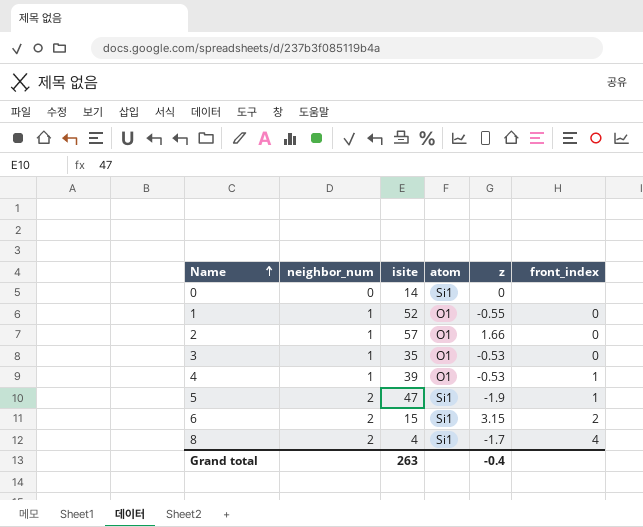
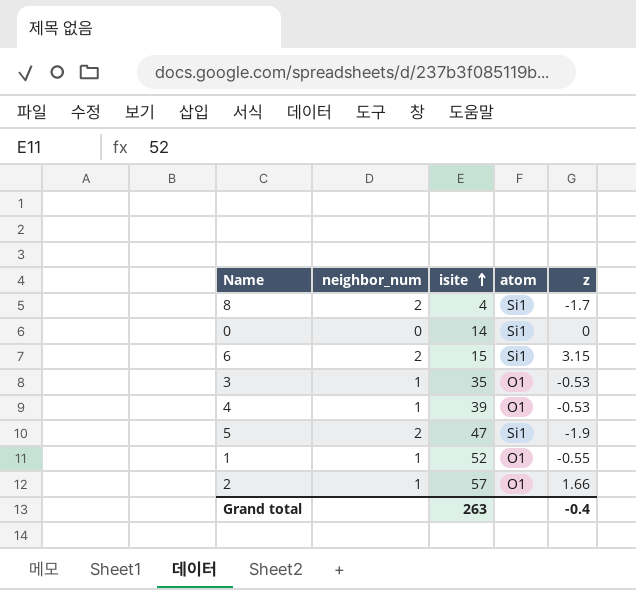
row order: Name ascending -> isite ascending
column front_index | position: 6 -> none

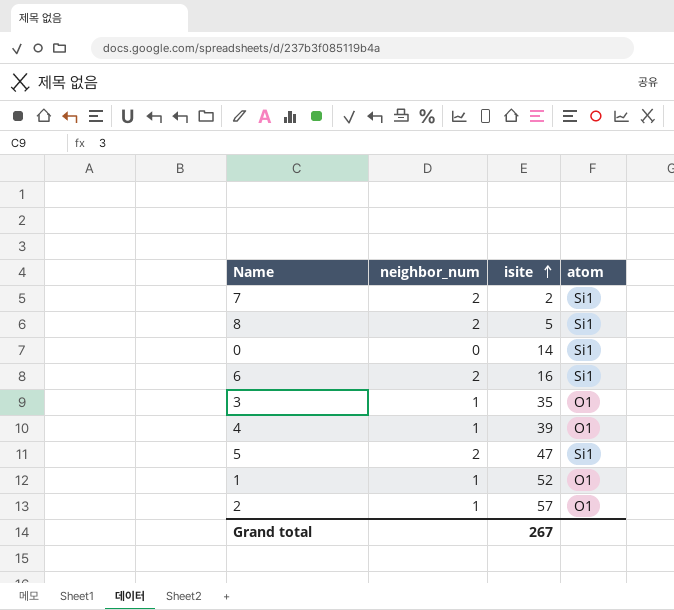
column z | position: 5 -> none
row 7: none -> 2 | 2 | Si1
8 | isite: 4 -> 5
6 | isite: 15 -> 16
Grand total | isite: 263 -> 267

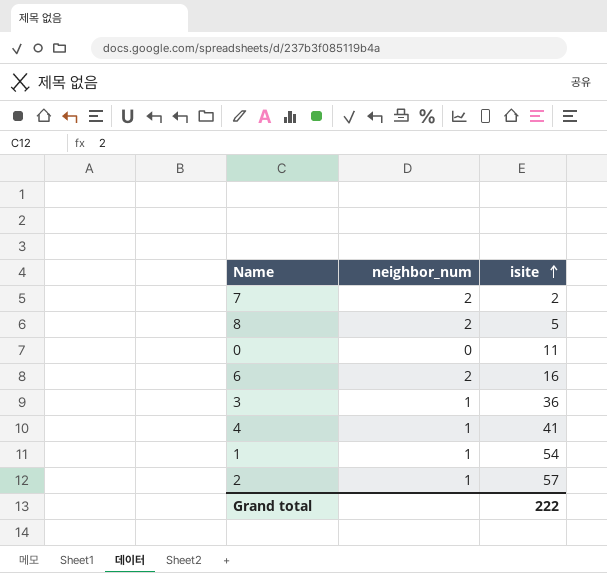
column atom | position: 4 -> none
row 5: 2 | 47 | Si1 -> none
0 | isite: 14 -> 11
3 | isite: 35 -> 36
4 | isite: 39 -> 41
1 | isite: 52 -> 54
Grand total | isite: 267 -> 222

